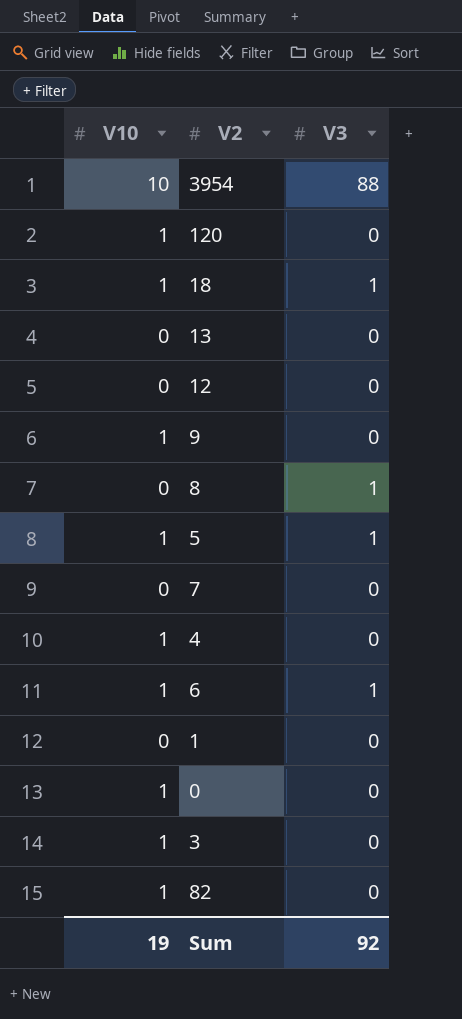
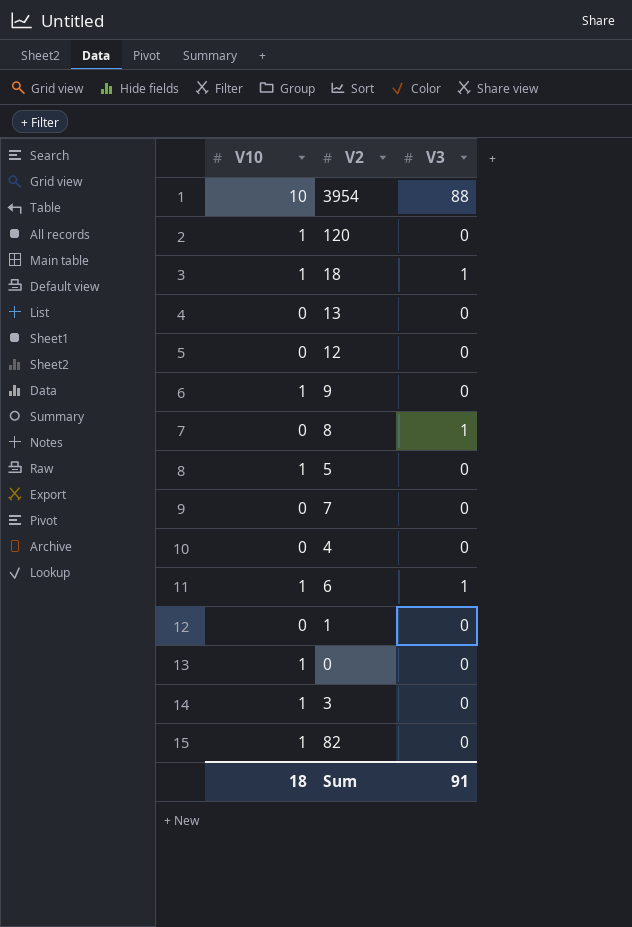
5 | V3: 1 -> 0
4 | V10: 1 -> 0
Sum | V10: 19 -> 18
Sum | V3: 92 -> 91

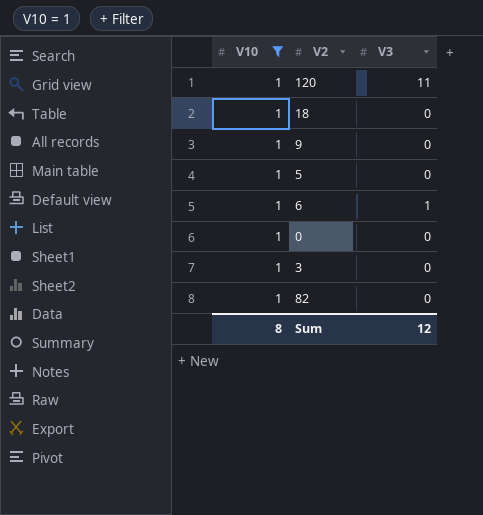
filter: none -> V10 = 1
120 | V3: 0 -> 11
18 | V3: 1 -> 0
Sum | V10: 18 -> 8
Sum | V3: 91 -> 12

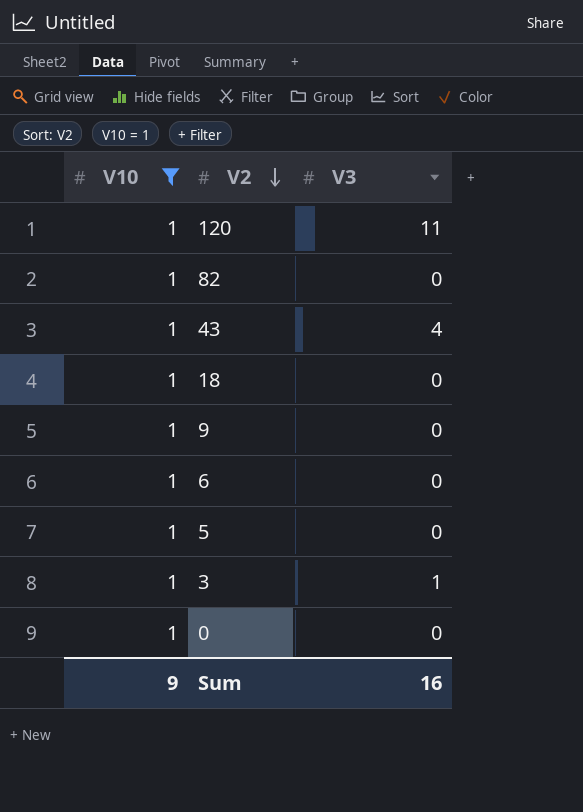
row order: none -> V2 descending
row 43: none -> 1 | 4
6 | V3: 1 -> 0
3 | V3: 0 -> 1
Sum | V10: 8 -> 9
Sum | V3: 12 -> 16

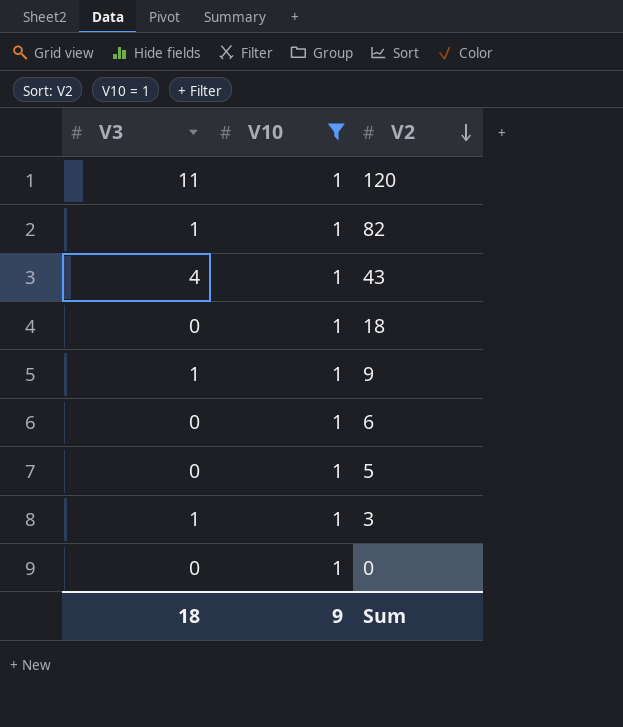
column V3 | position: 3 -> 1
82 | V3: 0 -> 1
9 | V3: 0 -> 1
Sum | V3: 16 -> 18

